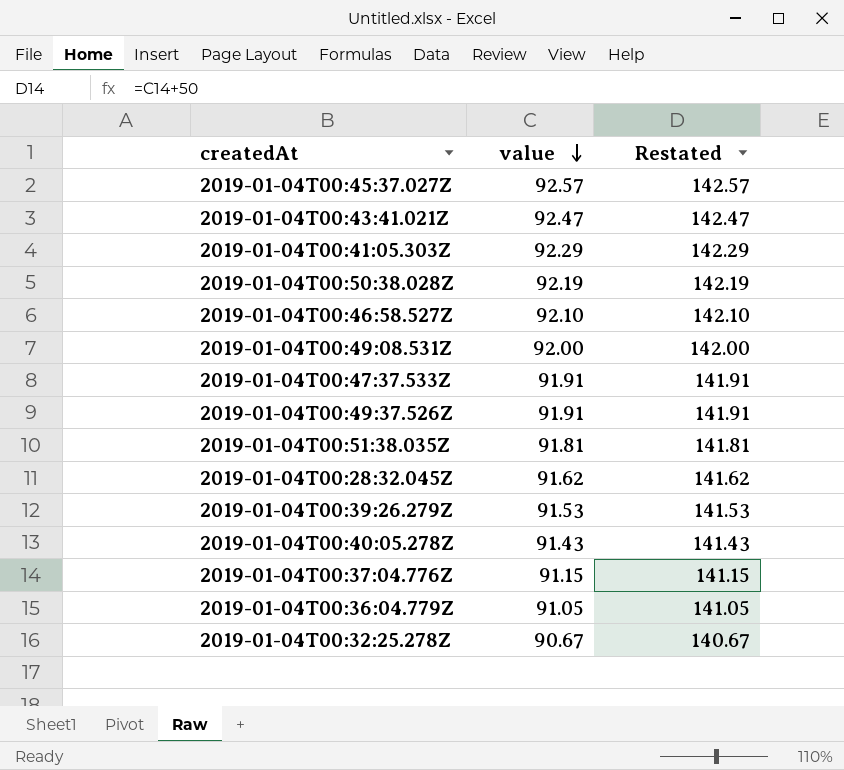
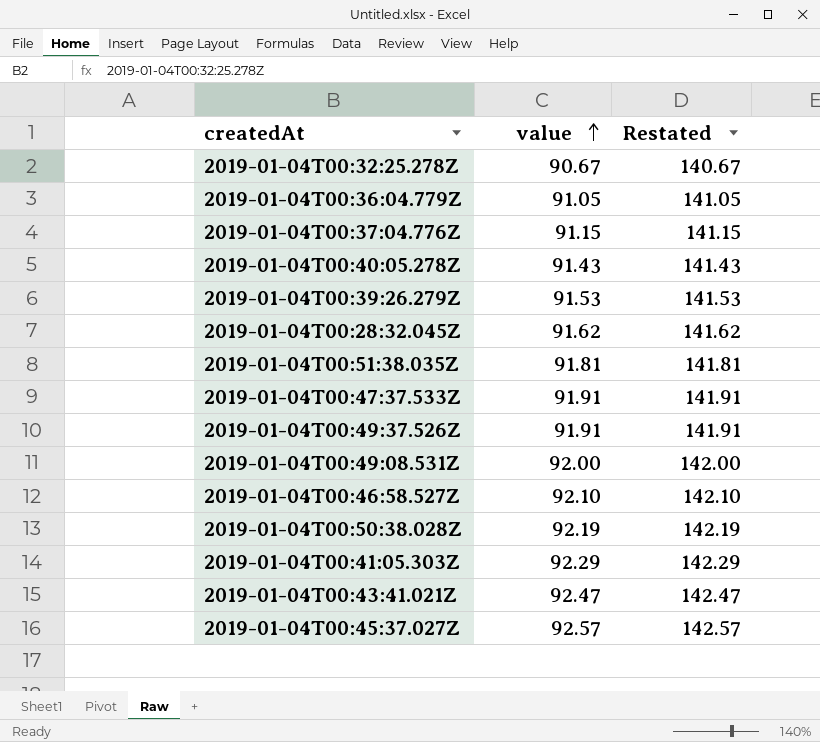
row order: value descending -> value ascending

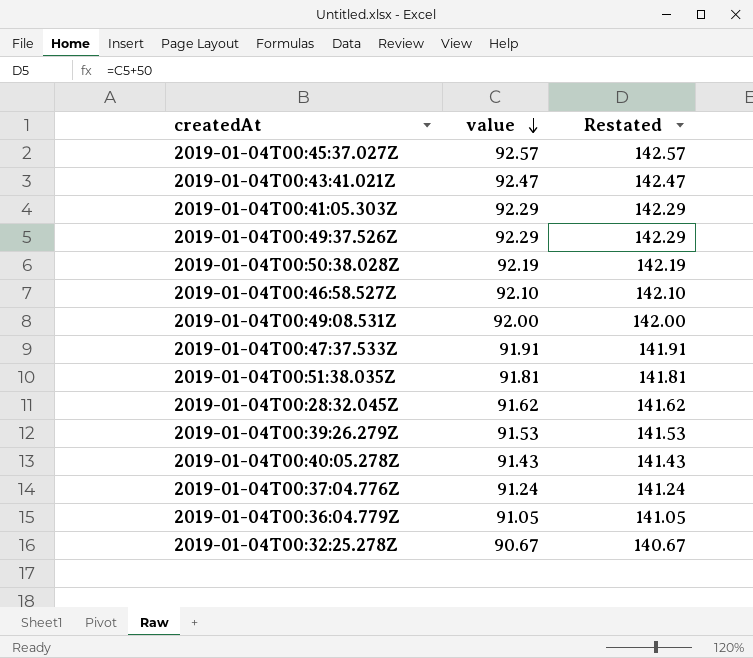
row order: value ascending -> value descending
2019-01-04T00:49:37.526Z | value: 91.91 -> 92.29
2019-01-04T00:49:37.526Z | Restated: 141.91 -> 142.29
2019-01-04T00:37:04.776Z | value: 91.15 -> 91.24
2019-01-04T00:37:04.776Z | Restated: 141.15 -> 141.24

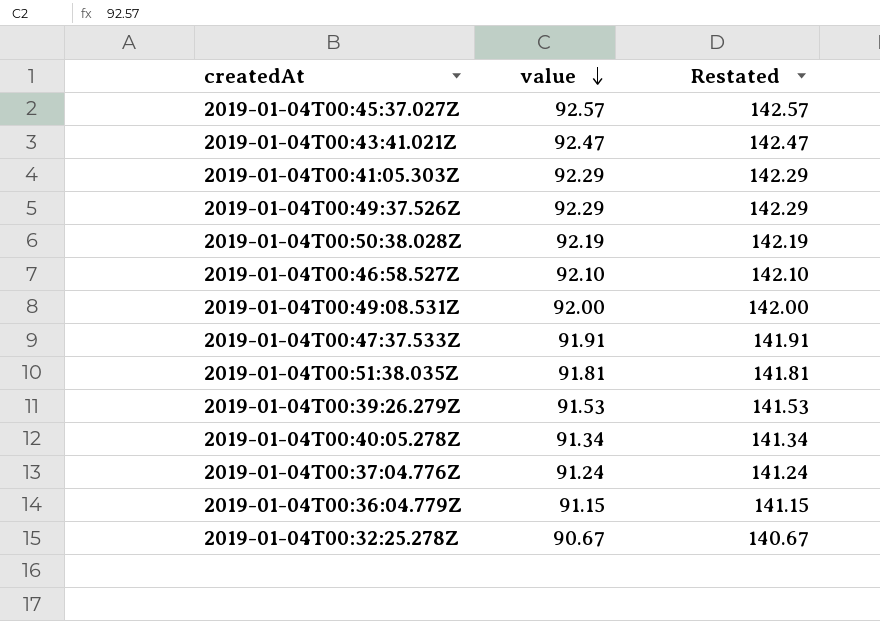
row 2019-01-04T00:28:32.045Z: 91.62 | 141.62 -> none
2019-01-04T00:40:05.278Z | value: 91.43 -> 91.34
2019-01-04T00:40:05.278Z | Restated: 141.43 -> 141.34
2019-01-04T00:36:04.779Z | value: 91.05 -> 91.15
2019-01-04T00:36:04.779Z | Restated: 141.05 -> 141.15

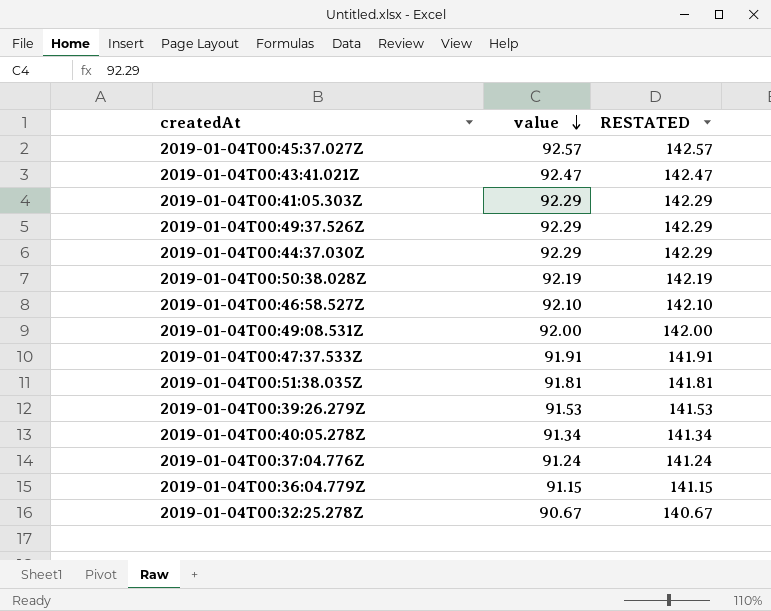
column name: Restated -> RESTATED
row 2019-01-04T00:44:37.030Z: none -> 92.29 | 142.29

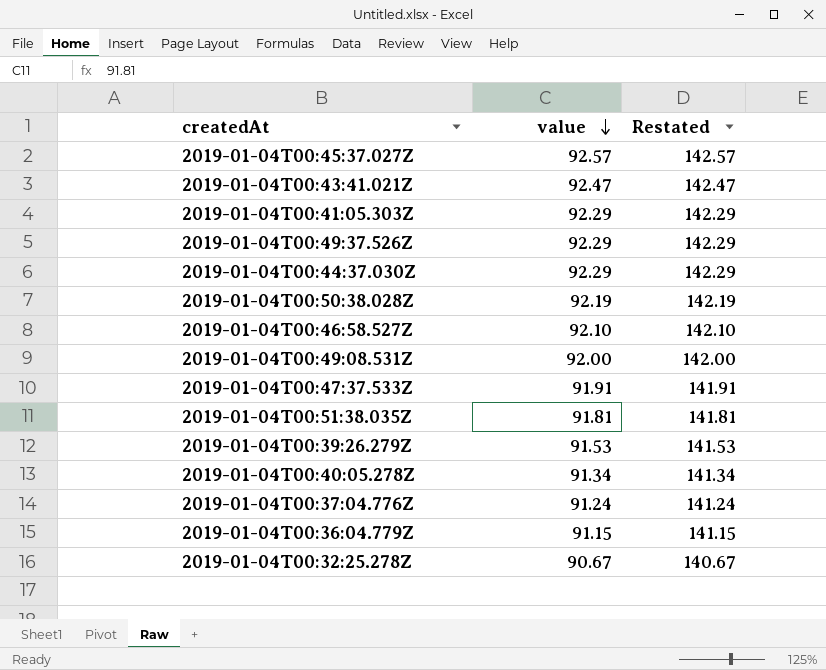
column name: RESTATED -> Restated

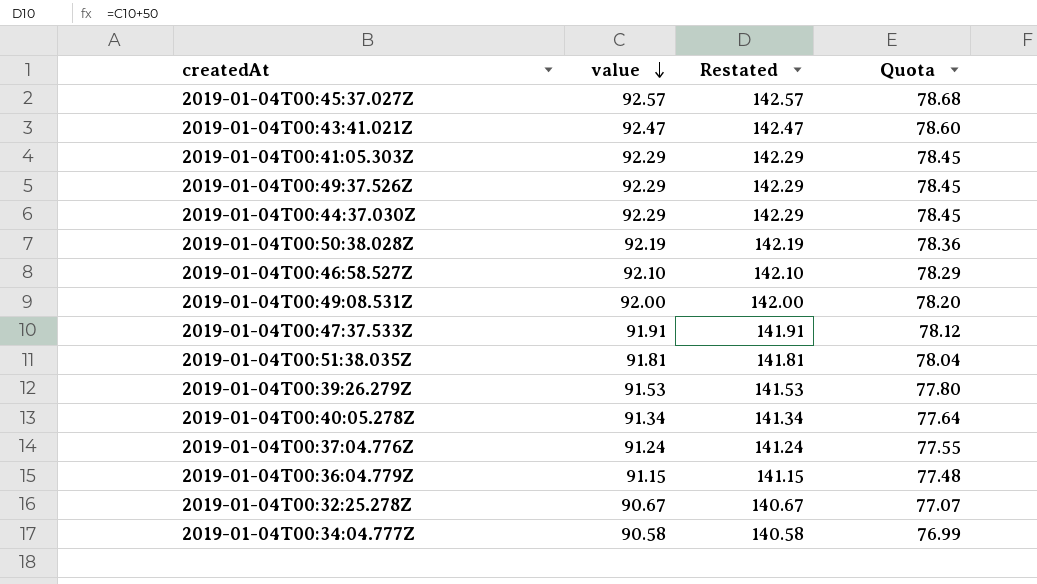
column Quota | formula: none -> [value] * 0.85
row 2019-01-04T00:34:04.777Z: none -> 90.58 | 140.58 | 76.99

